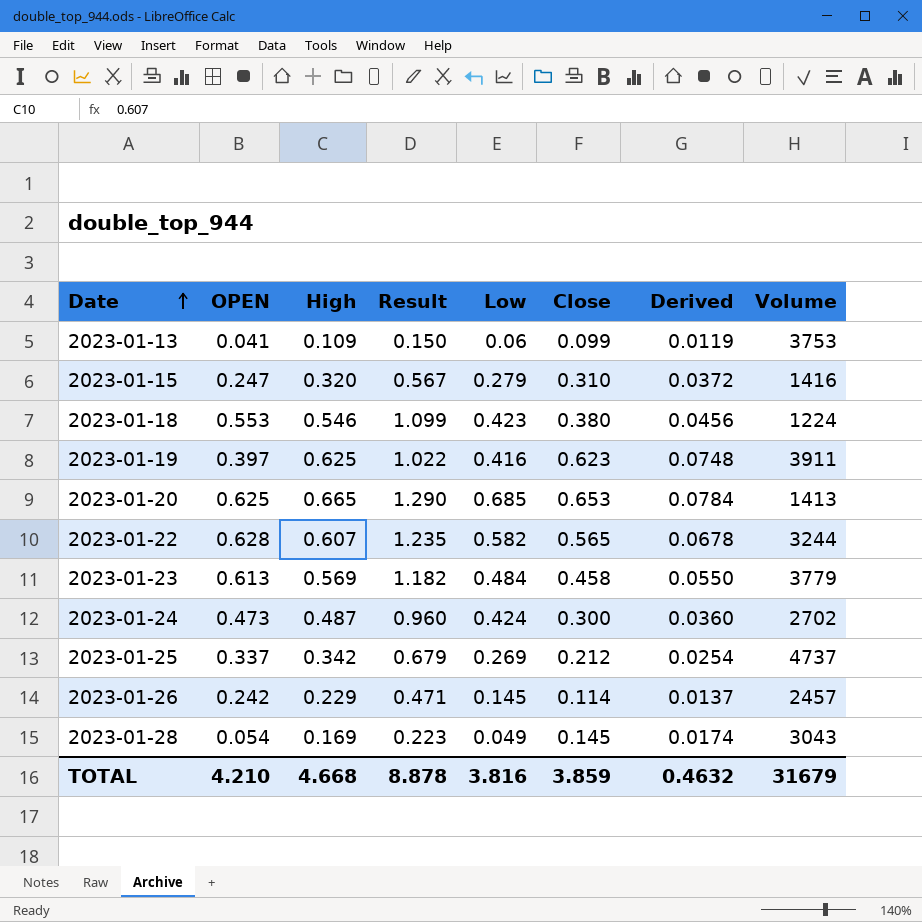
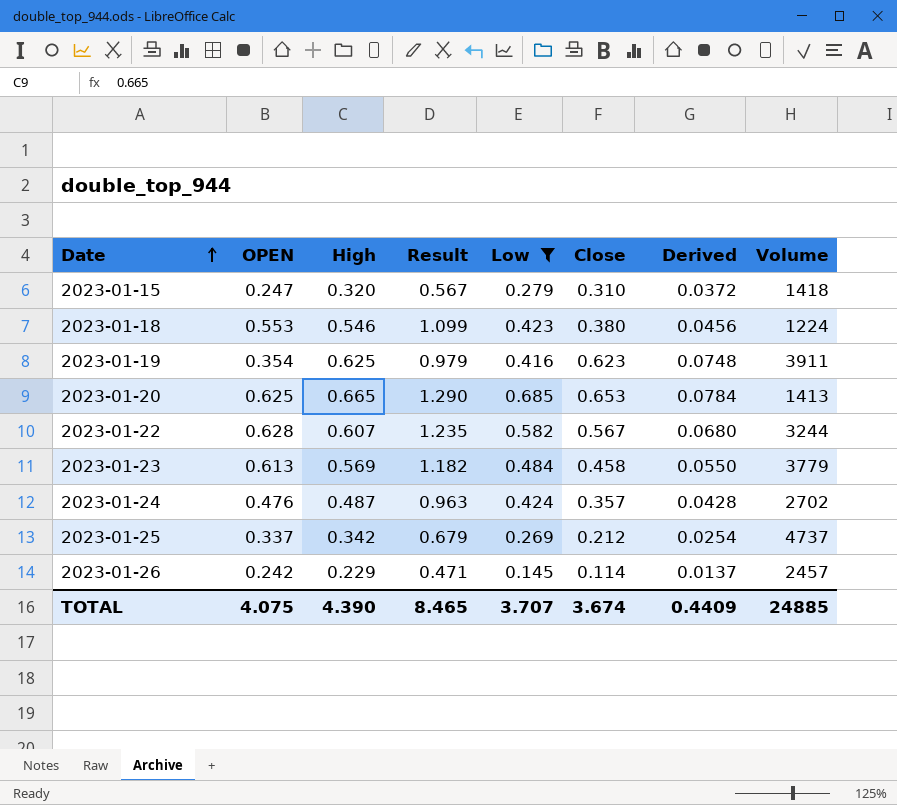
filter: none -> Low >= 0.145
2023-01-15 | Volume: 1416 -> 1418
2023-01-19 | OPEN: 0.397 -> 0.354
2023-01-19 | Result: 1.022 -> 0.979
2023-01-22 | Close: 0.565 -> 0.567
2023-01-22 | Derived: 0.0678 -> 0.0680
2023-01-24 | OPEN: 0.473 -> 0.476
2023-01-24 | Result: 0.960 -> 0.963
2023-01-24 | Close: 0.300 -> 0.357
2023-01-24 | Derived: 0.0360 -> 0.0428
TOTAL | OPEN: 4.210 -> 4.075
TOTAL | High: 4.668 -> 4.390
TOTAL | Result: 8.878 -> 8.465
TOTAL | Low: 3.816 -> 3.707
TOTAL | Close: 3.859 -> 3.674
TOTAL | Derived: 0.4632 -> 0.4409
TOTAL | Volume: 31679 -> 24885

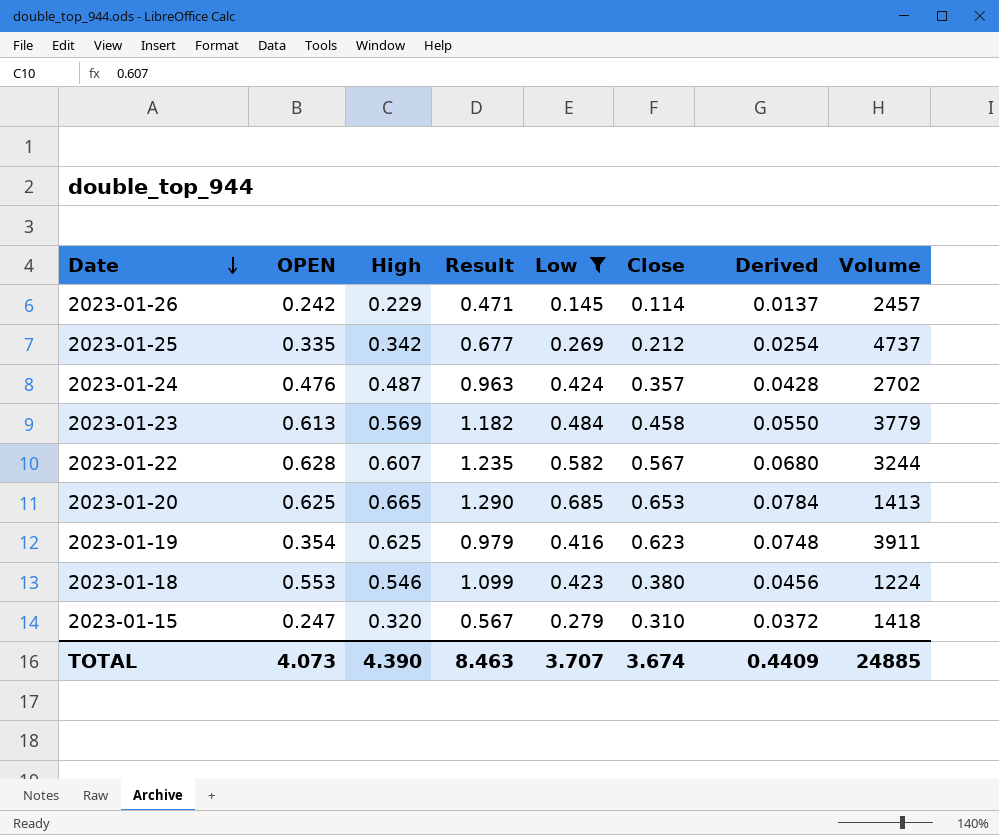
row order: Date ascending -> Date descending
2023-01-25 | OPEN: 0.337 -> 0.335
2023-01-25 | Result: 0.679 -> 0.677
TOTAL | OPEN: 4.075 -> 4.073
TOTAL | Result: 8.465 -> 8.463

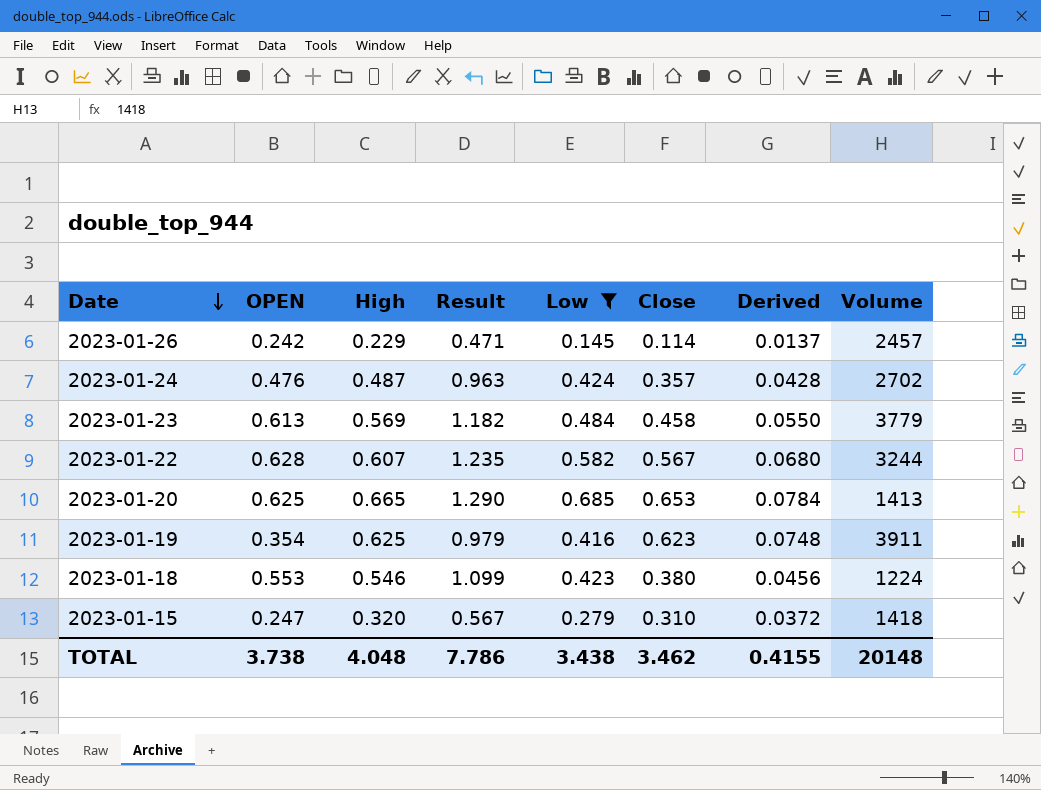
row 2023-01-25: 0.335 | 0.342 | 0.677 | 0.269 | 0.212 | 0.0254 | 4737 -> none
TOTAL | OPEN: 4.073 -> 3.738
TOTAL | High: 4.390 -> 4.048
TOTAL | Result: 8.463 -> 7.786
TOTAL | Low: 3.707 -> 3.438
TOTAL | Close: 3.674 -> 3.462
TOTAL | Derived: 0.4409 -> 0.4155
TOTAL | Volume: 24885 -> 20148

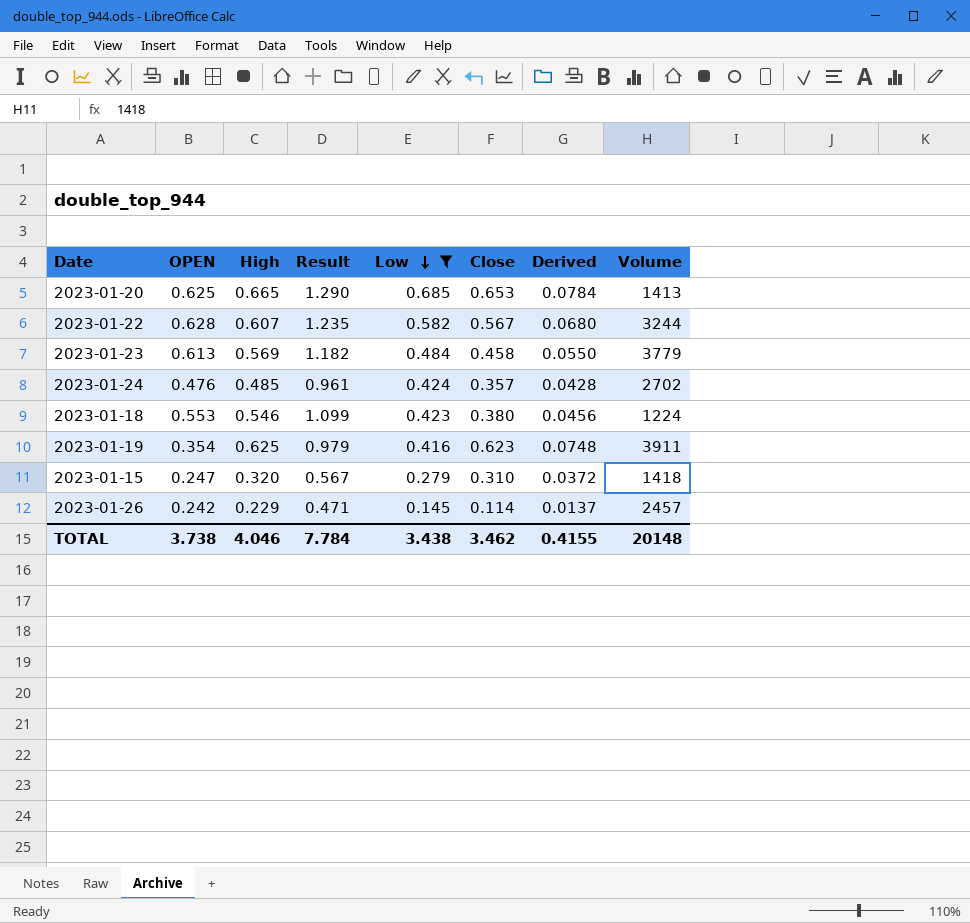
row order: Date descending -> Low descending
2023-01-24 | High: 0.487 -> 0.485
2023-01-24 | Result: 0.963 -> 0.961
TOTAL | High: 4.048 -> 4.046
TOTAL | Result: 7.786 -> 7.784

